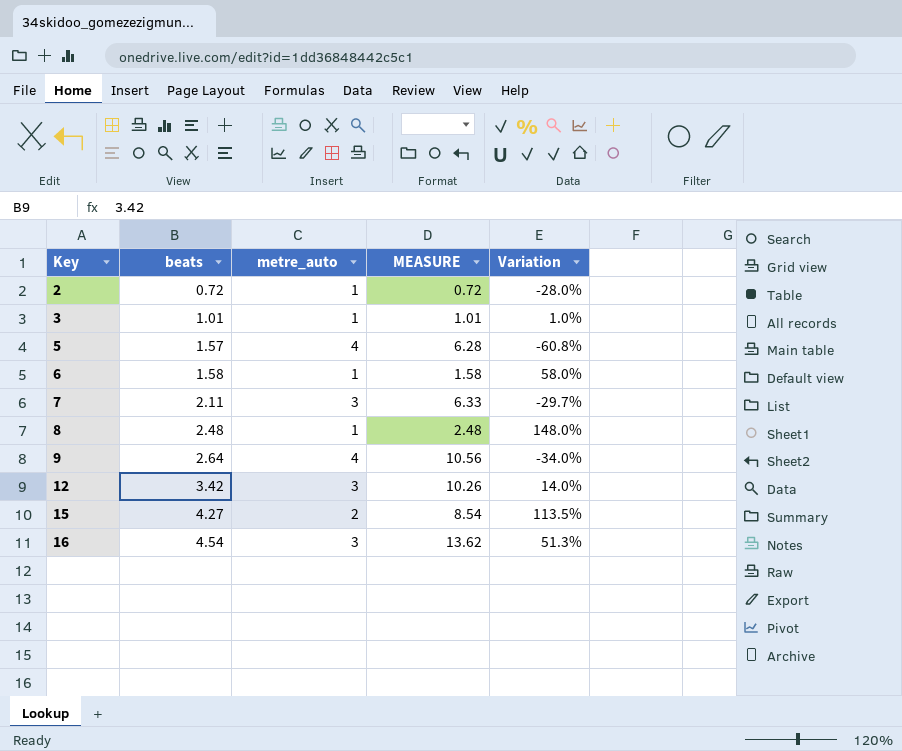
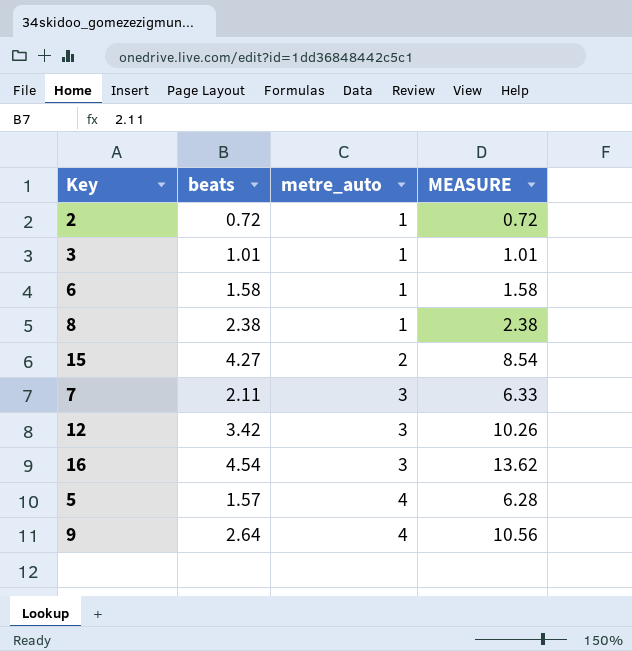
row order: Key ascending -> metre_auto ascending
column Variation | formula: ([beats] - [metre_auto]) / [metre_auto] -> none
8 | beats: 2.48 -> 2.38
8 | MEASURE: 2.48 -> 2.38

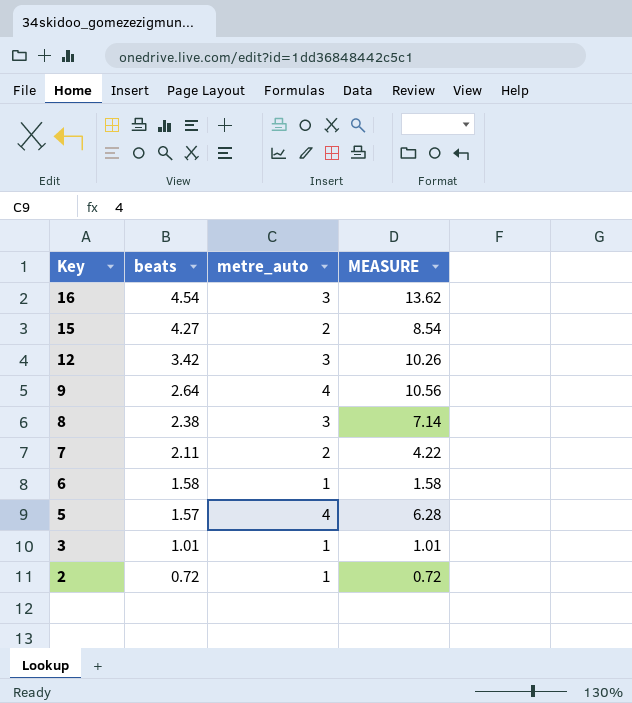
row order: metre_auto ascending -> Key descending
8 | metre_auto: 1 -> 3
8 | MEASURE: 2.38 -> 7.14
7 | metre_auto: 3 -> 2
7 | MEASURE: 6.33 -> 4.22

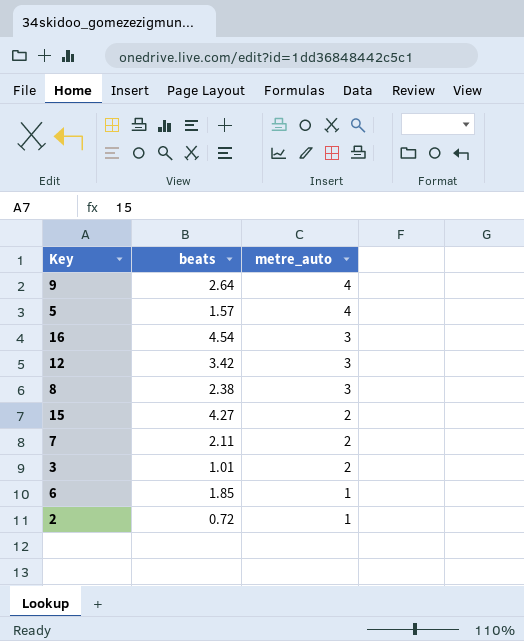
row order: Key descending -> metre_auto descending
column MEASURE | formula: [beats] * [metre_auto] -> none
3 | metre_auto: 1 -> 2
6 | beats: 1.58 -> 1.85

